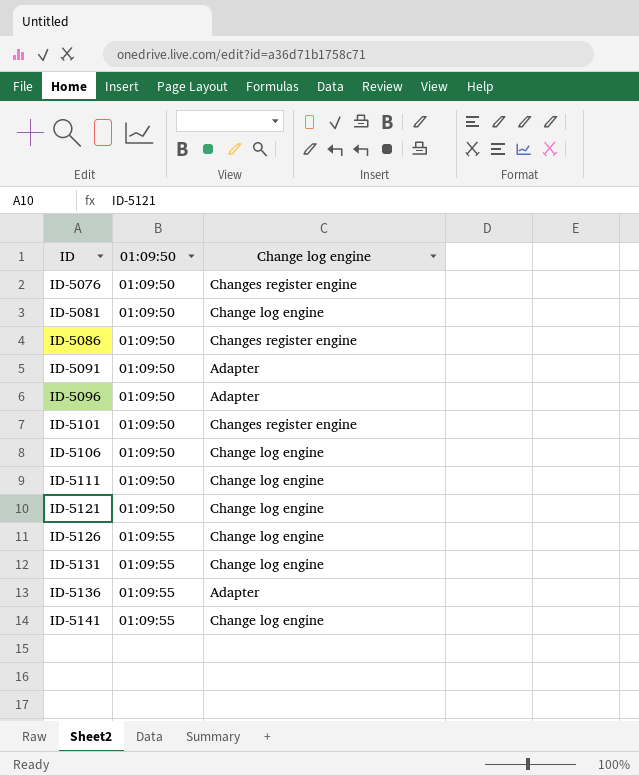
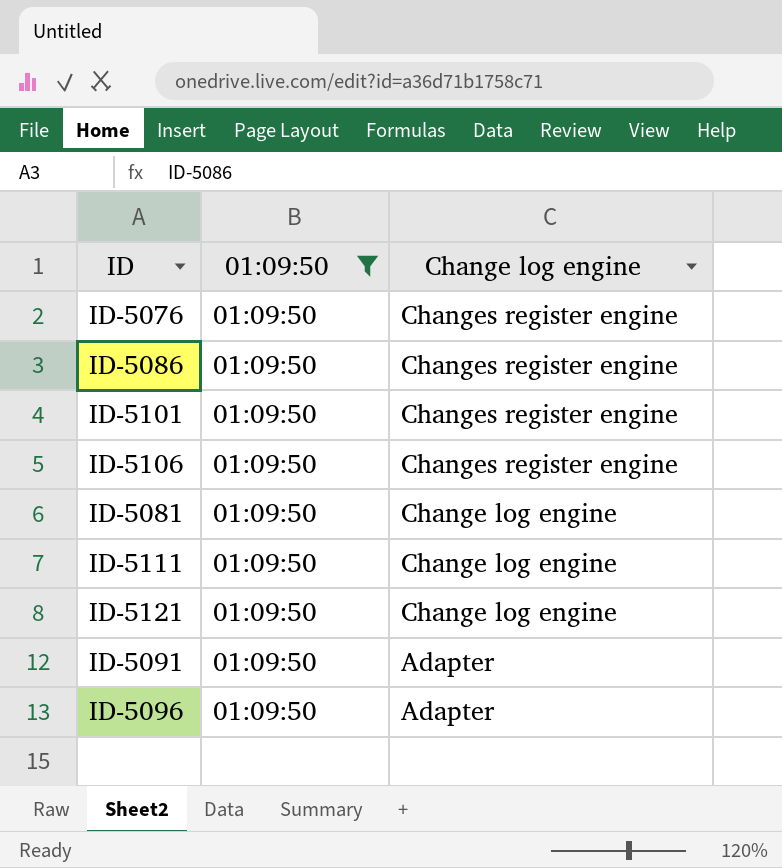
filter: none -> 01:09:50 = 01:09:50
row order: ID ascending -> Change log engine descending
ID-5106 | Change log engine: Change log engine -> Changes register engine

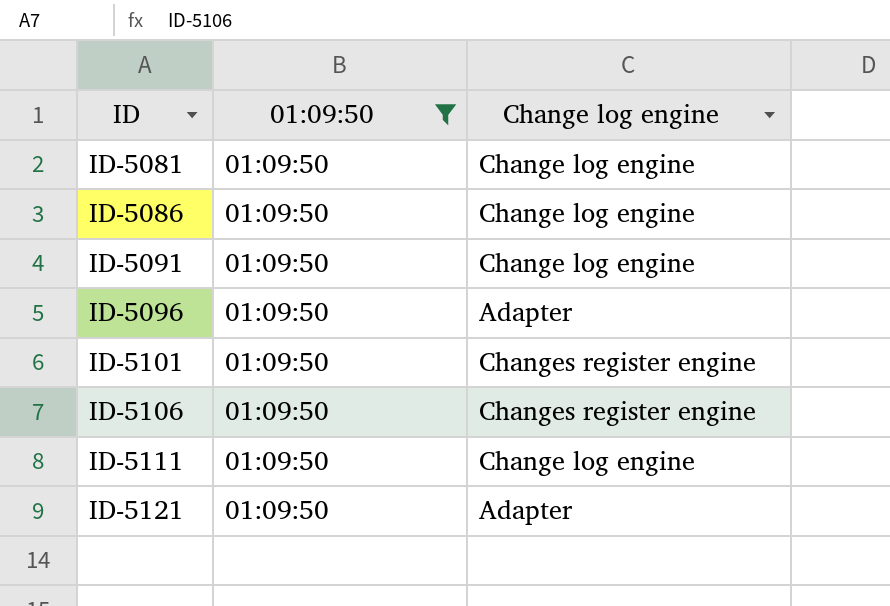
row order: Change log engine descending -> ID ascending
row ID-5076: 01:09:50 | Changes register engine -> none
ID-5086 | Change log engine: Changes register engine -> Change log engine
ID-5091 | Change log engine: Adapter -> Change log engine
ID-5121 | Change log engine: Change log engine -> Adapter

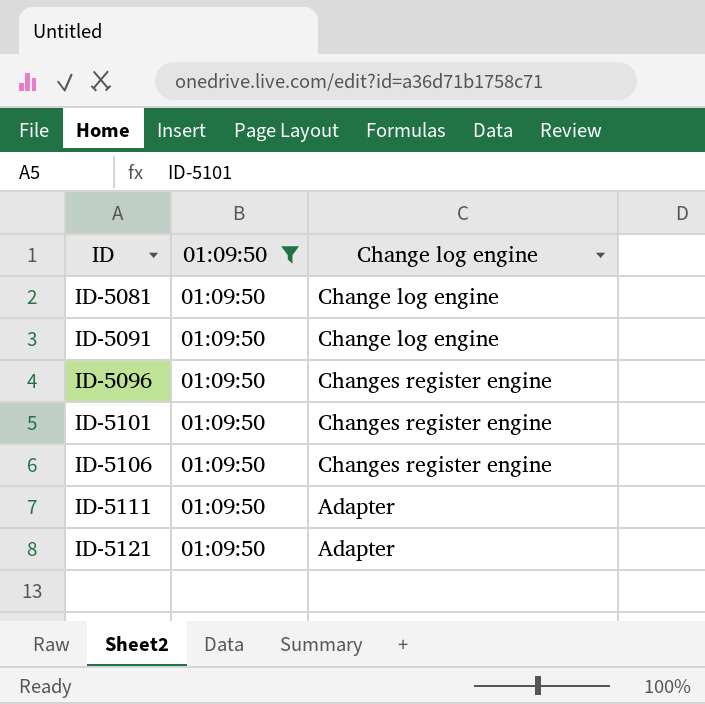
row ID-5086: 01:09:50 | Change log engine -> none
ID-5096 | Change log engine: Adapter -> Changes register engine
ID-5111 | Change log engine: Change log engine -> Adapter

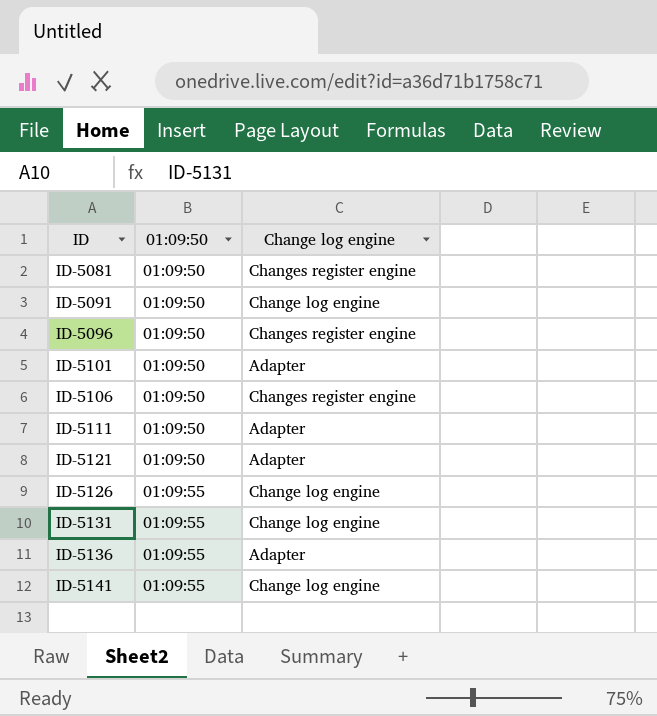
filter: 01:09:50 = 01:09:50 -> none
ID-5081 | Change log engine: Change log engine -> Changes register engine
ID-5101 | Change log engine: Changes register engine -> Adapter

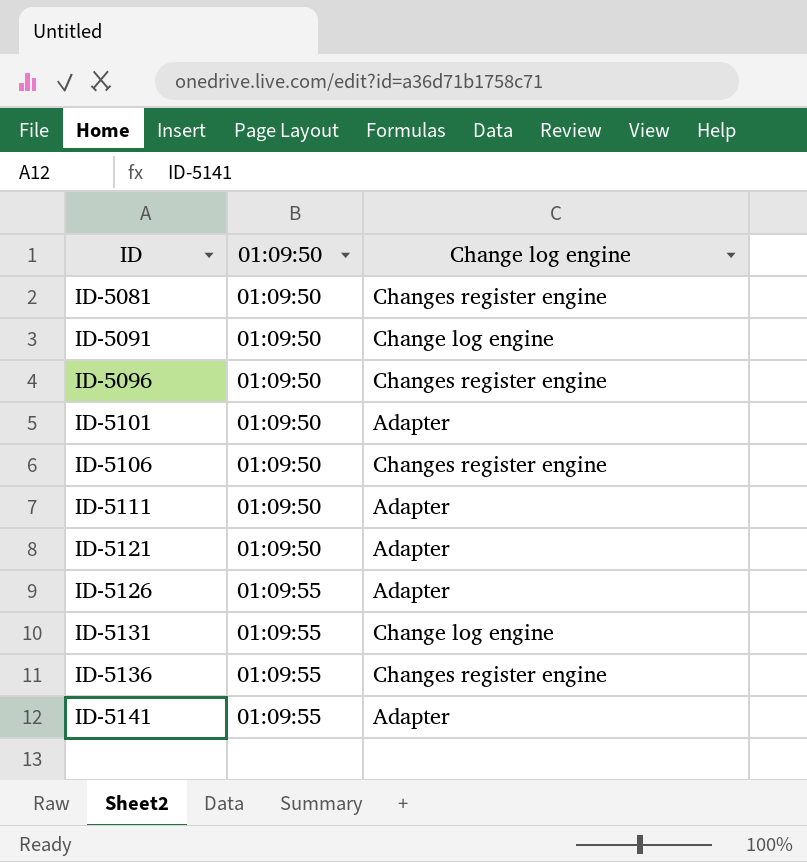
ID-5126 | Change log engine: Change log engine -> Adapter
ID-5136 | Change log engine: Adapter -> Changes register engine
ID-5141 | Change log engine: Change log engine -> Adapter

